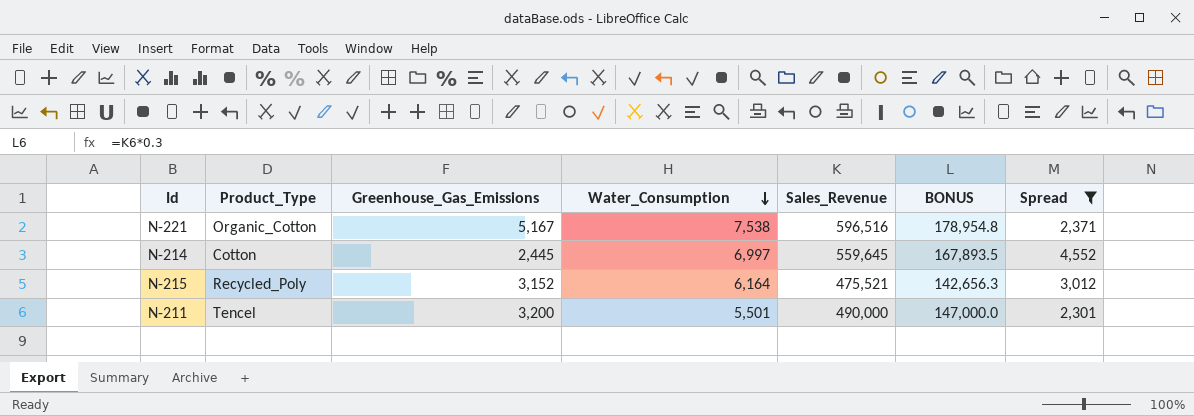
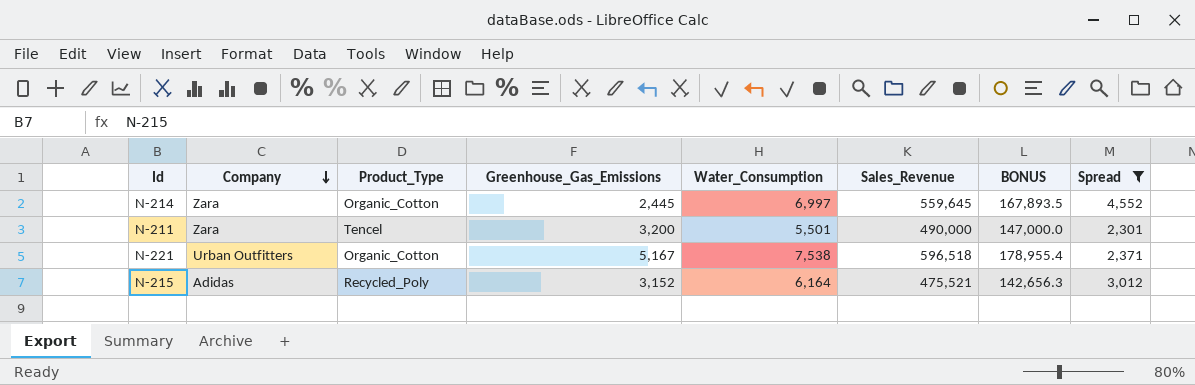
row order: Water_Consumption descending -> Company descending
column Company | position: none -> 2
N-214 | Product_Type: Cotton -> Organic_Cotton
N-221 | Sales_Revenue: 596,516 -> 596,518
N-221 | BONUS: 178,954.8 -> 178,955.4

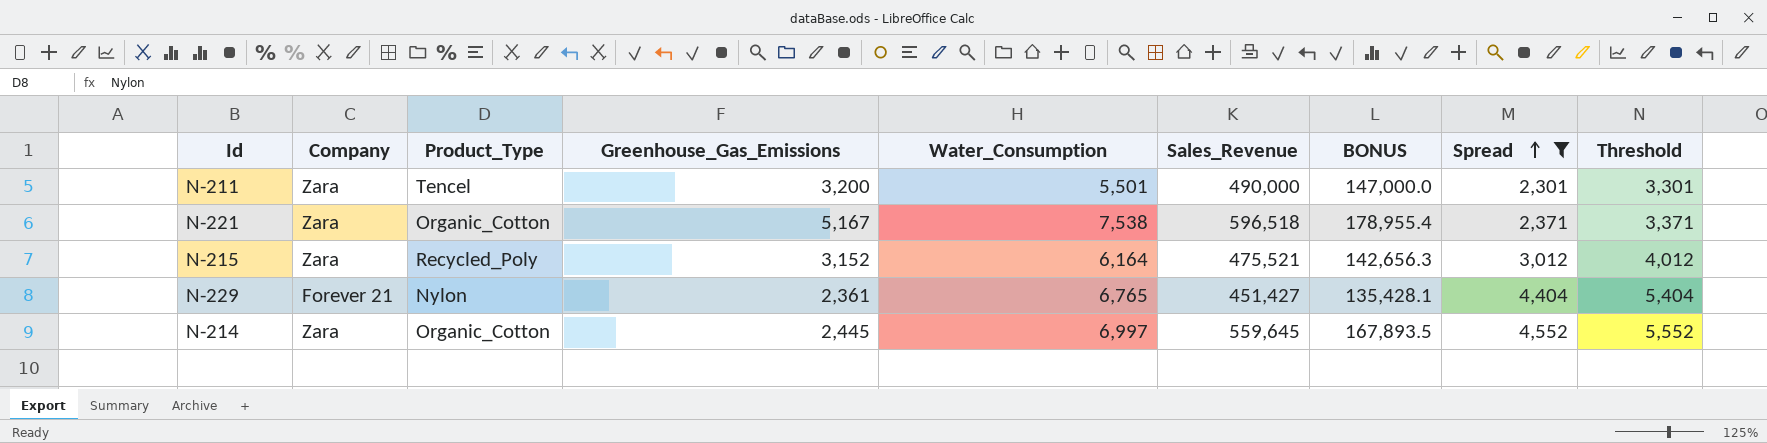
row order: Company descending -> Spread ascending
column Threshold | formula: none -> [Spread] + 1000
N-221 | Company: Urban Outfitters -> Zara
N-215 | Company: Adidas -> Zara
row N-229: none -> Forever 21 | Nylon | 2,361 | 6,765 | 451,427 | 135,428.1 | 4,404 | 5,404

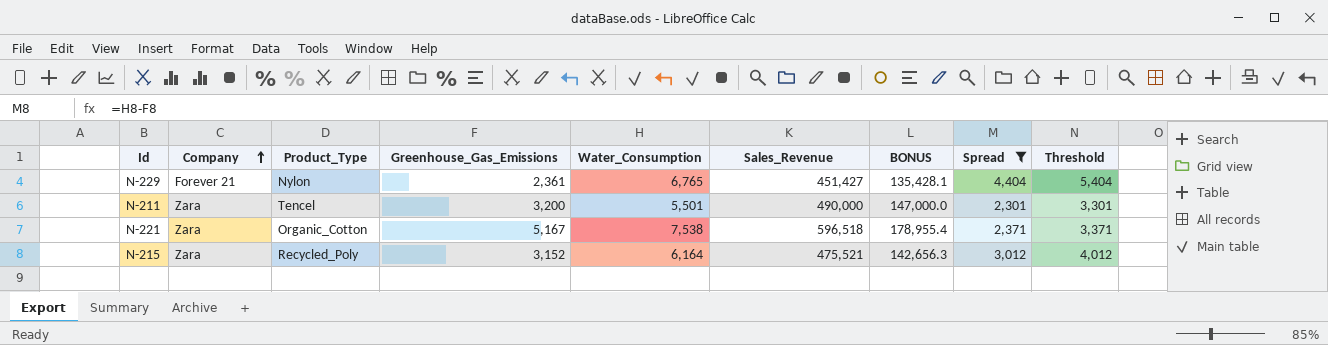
row order: Spread ascending -> Company ascending
row N-214: Zara | Organic_Cotton | 2,445 | 6,997 | 559,645 | 167,893.5 | 4,552 | 5,552 -> none

